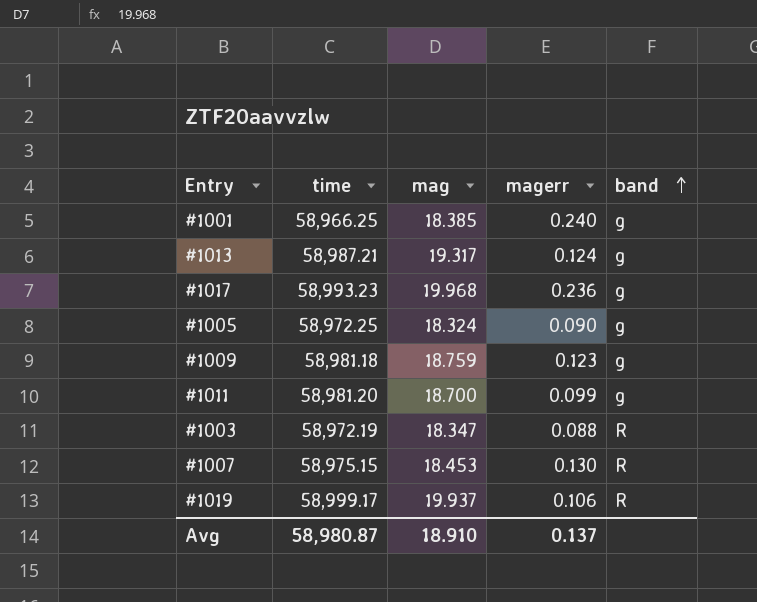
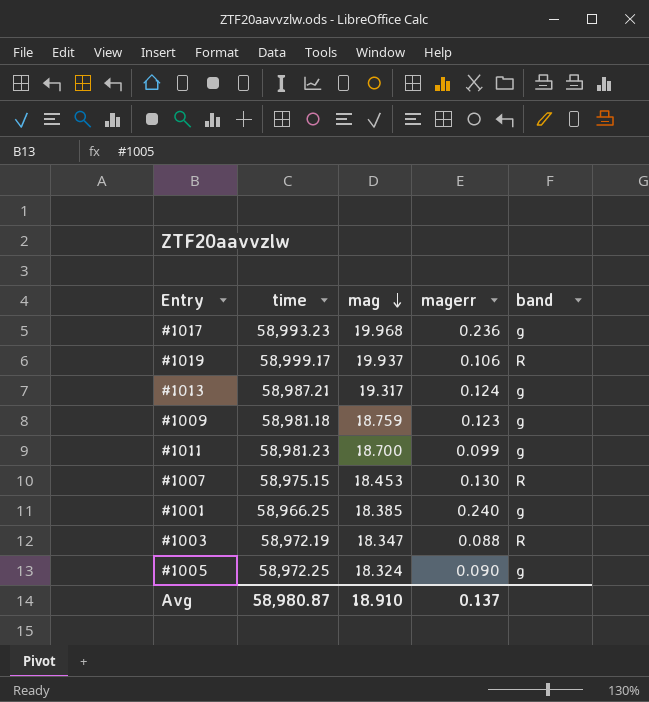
row order: band ascending -> mag descending
#1011 | time: 58,981.20 -> 58,981.23

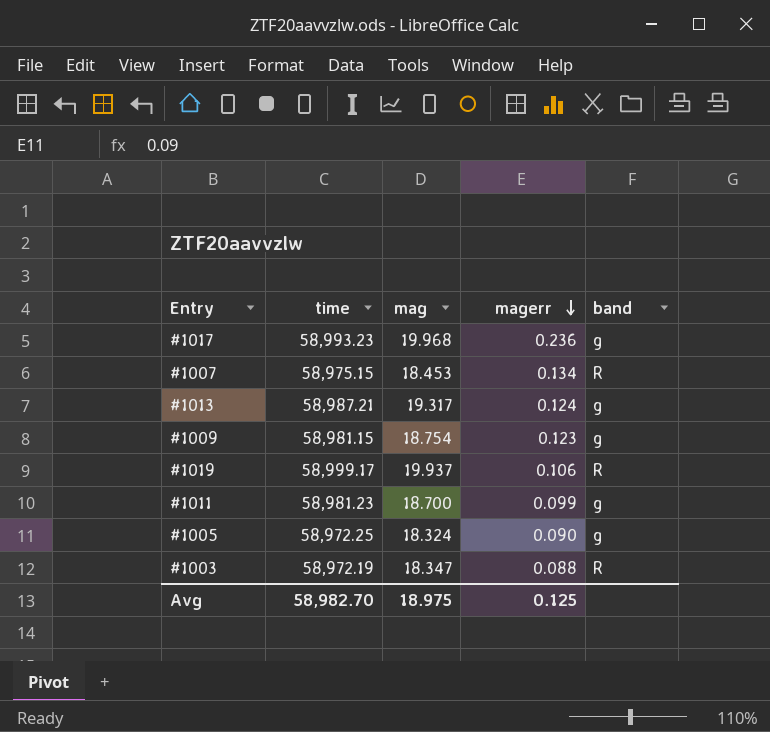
row order: mag descending -> magerr descending
row #1001: 58,966.25 | 18.385 | 0.240 | g -> none
#1007 | magerr: 0.130 -> 0.134
#1009 | time: 58,981.18 -> 58,981.15
#1009 | mag: 18.759 -> 18.754
Avg | time: 58,980.87 -> 58,982.70
Avg | mag: 18.910 -> 18.975
Avg | magerr: 0.137 -> 0.125

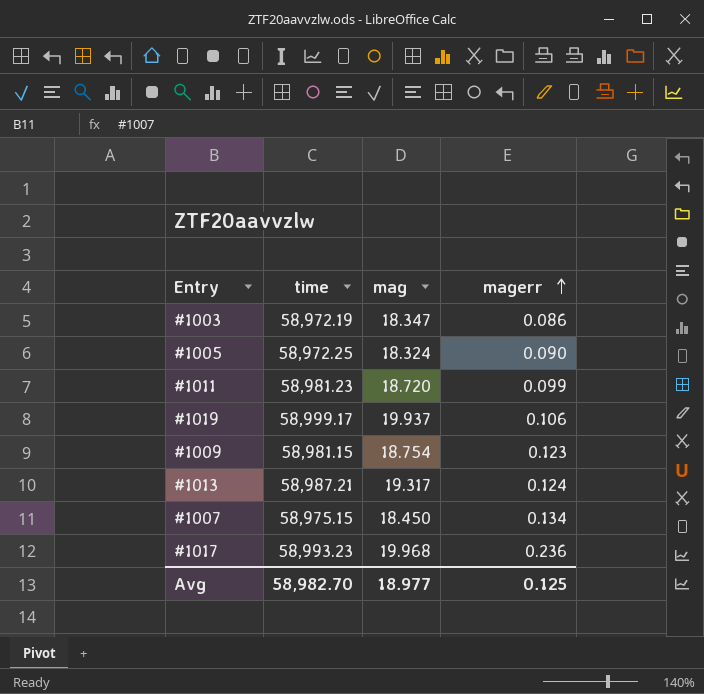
row order: magerr descending -> magerr ascending
column band | position: 5 -> none
#1003 | magerr: 0.088 -> 0.086
#1011 | mag: 18.700 -> 18.720
#1007 | mag: 18.453 -> 18.450
Avg | mag: 18.975 -> 18.977

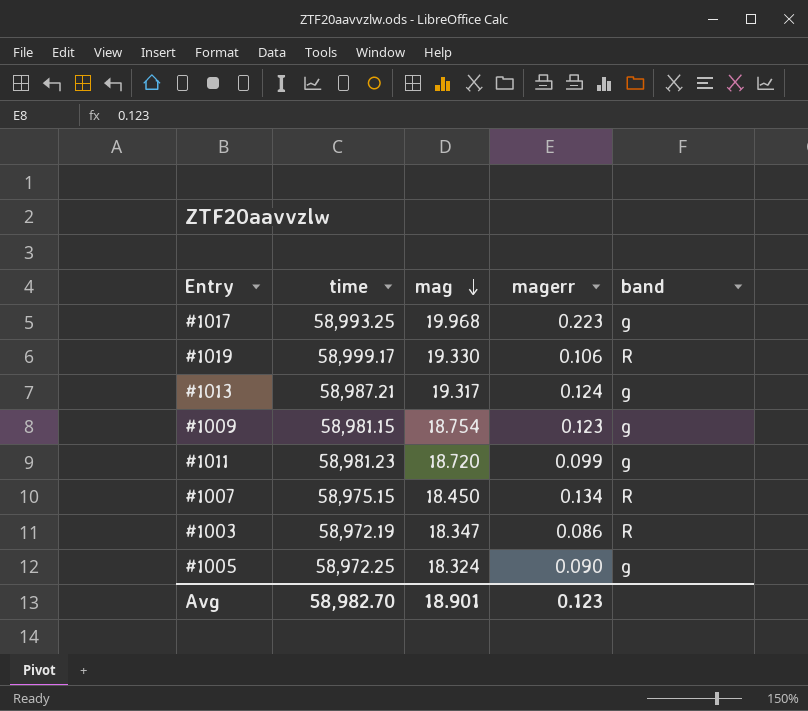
row order: magerr ascending -> mag descending
column band | position: none -> 5
#1017 | time: 58,993.23 -> 58,993.25
#1017 | magerr: 0.236 -> 0.223
#1019 | mag: 19.937 -> 19.330
Avg | mag: 18.977 -> 18.901
Avg | magerr: 0.125 -> 0.123

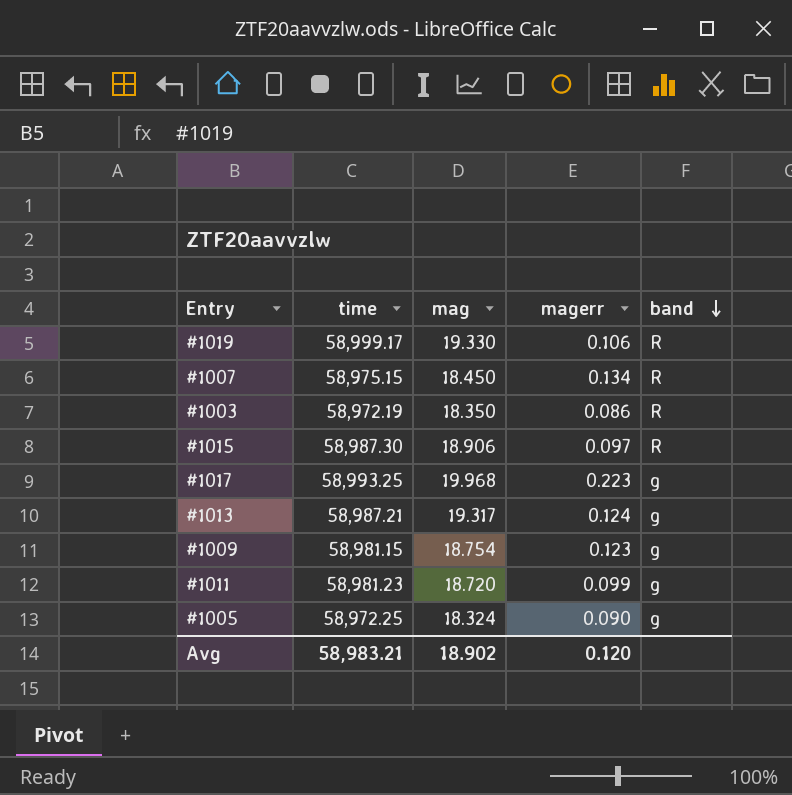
row order: mag descending -> band descending
#1003 | mag: 18.347 -> 18.350
row #1015: none -> 58,987.30 | 18.906 | 0.097 | R
Avg | time: 58,982.70 -> 58,983.21
Avg | mag: 18.901 -> 18.902
Avg | magerr: 0.123 -> 0.120

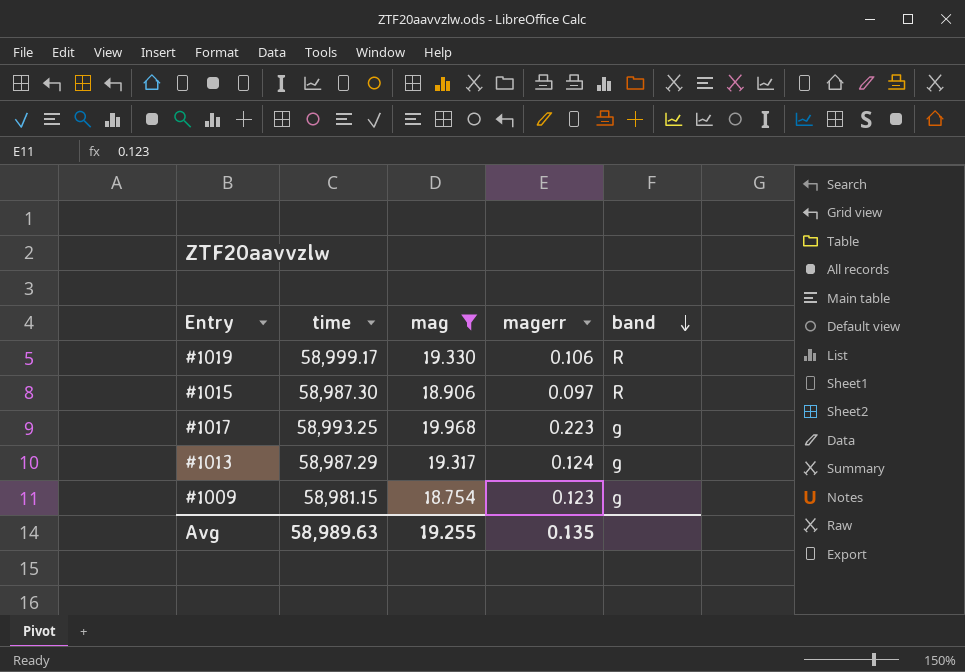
filter: none -> mag >= 18.754
#1013 | time: 58,987.21 -> 58,987.29
Avg | time: 58,983.21 -> 58,989.63
Avg | mag: 18.902 -> 19.255
Avg | magerr: 0.120 -> 0.135

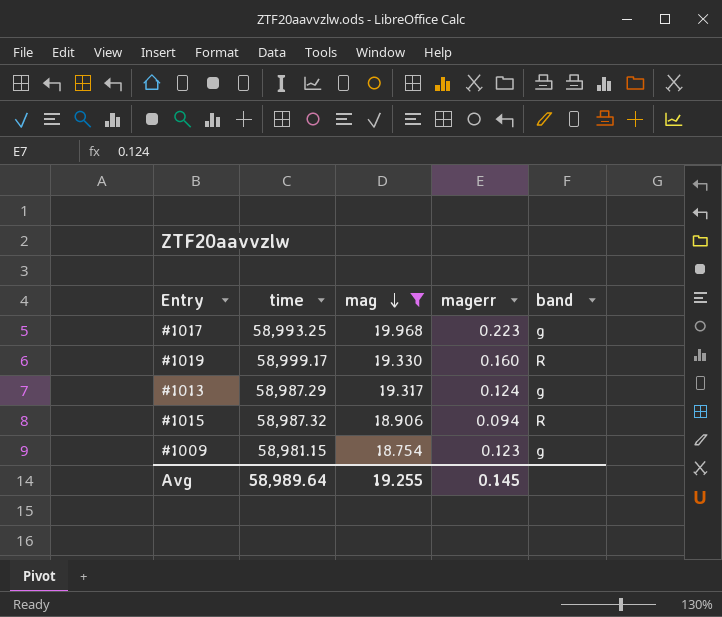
row order: band descending -> mag descending
#1019 | magerr: 0.106 -> 0.160
#1015 | time: 58,987.30 -> 58,987.32
#1015 | magerr: 0.097 -> 0.094
Avg | time: 58,989.63 -> 58,989.64
Avg | magerr: 0.135 -> 0.145

